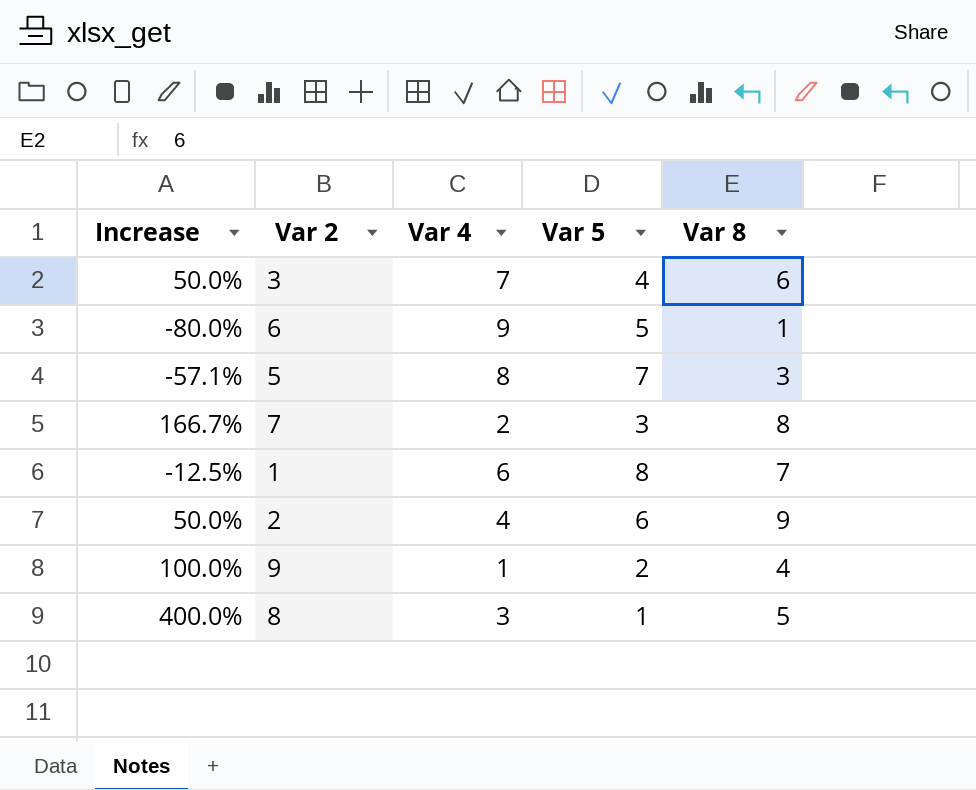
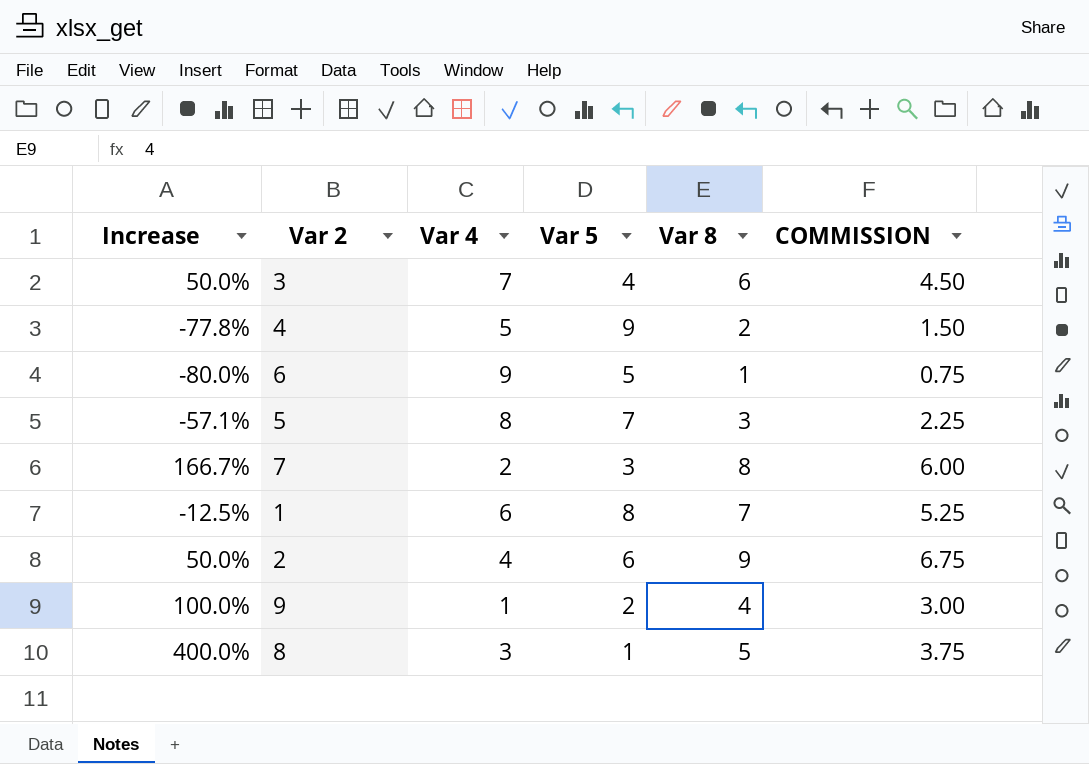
column COMMISSION | formula: none -> [Var 8] * 0.75
row 4: none -> -77.8% | 5 | 9 | 2 | 1.50

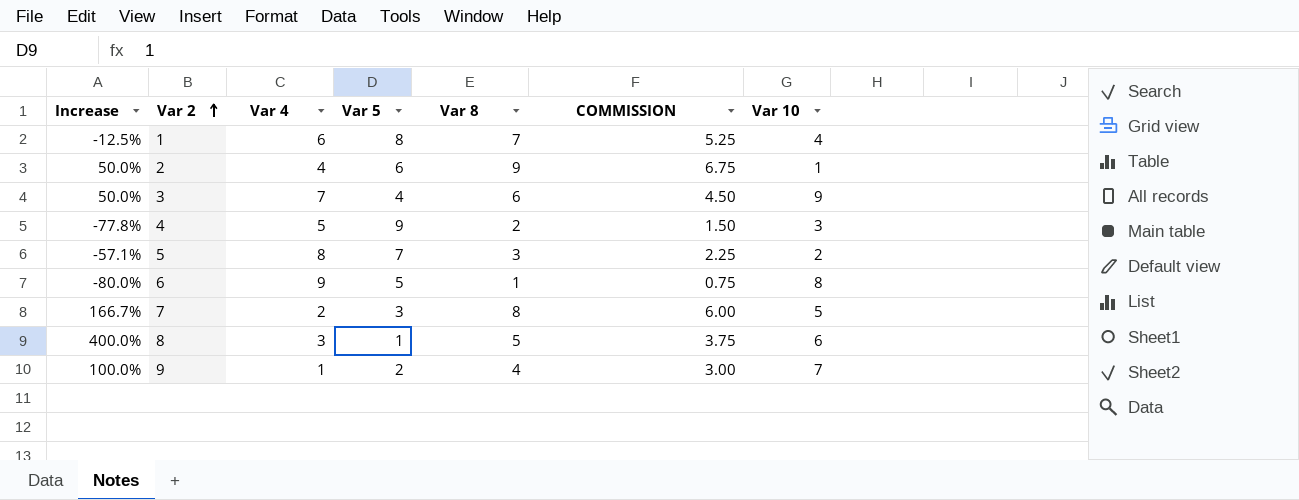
row order: none -> Var 2 ascending
column Var 10 | position: none -> 7

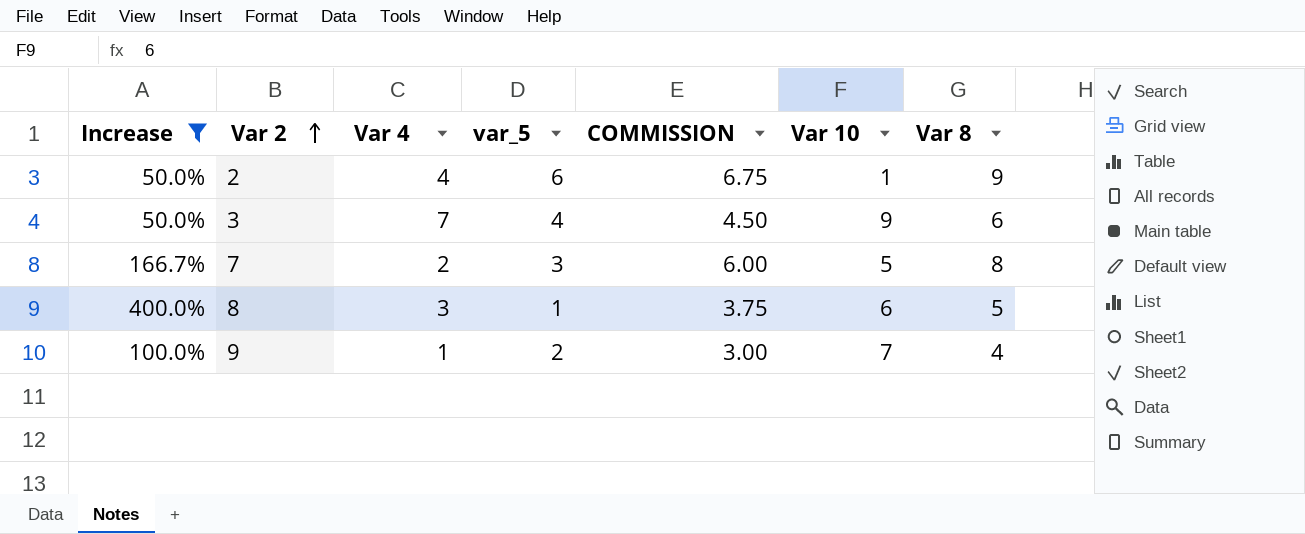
filter: none -> Increase >= 50.0%
column name: Var 5 -> var_5
column Var 8 | position: 5 -> 7

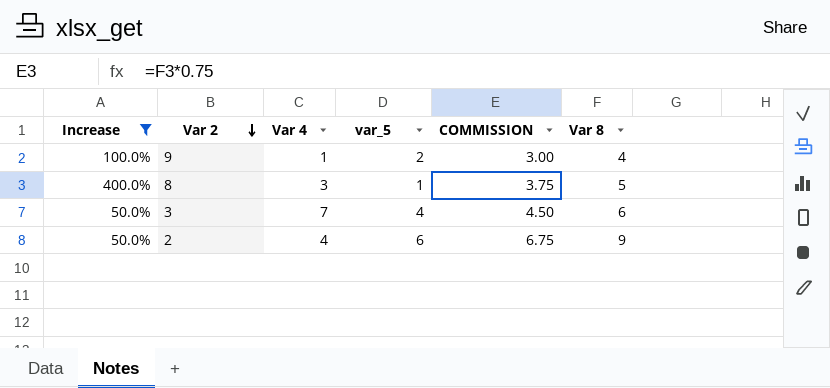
row order: Var 2 ascending -> Var 2 descending
column Var 10 | position: 6 -> none
row 7: 166.7% | 2 | 3 | 6.00 | 5 | 8 -> none

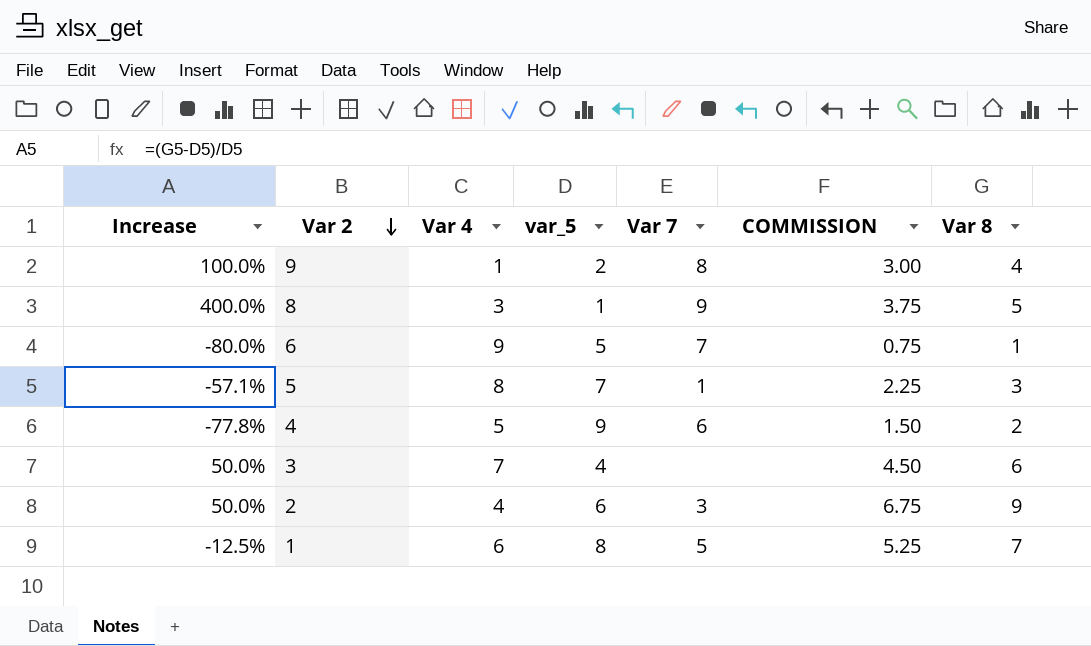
filter: Increase >= 50.0% -> none
column Var 7 | position: none -> 5

